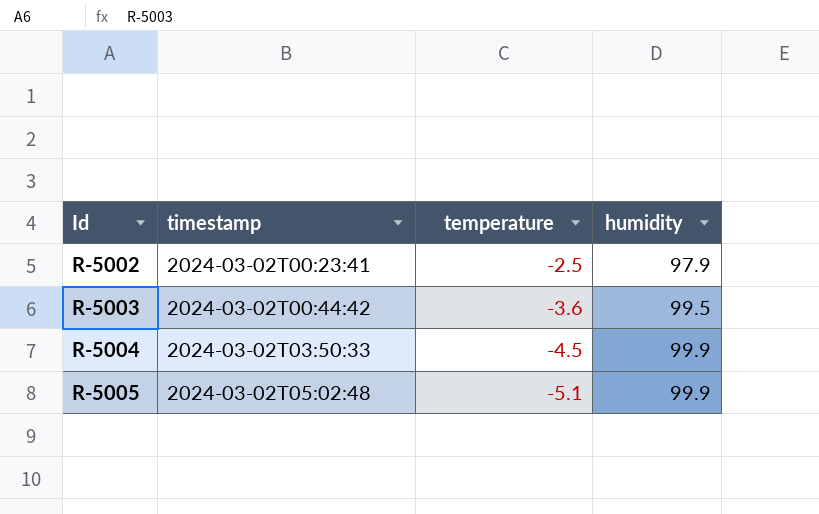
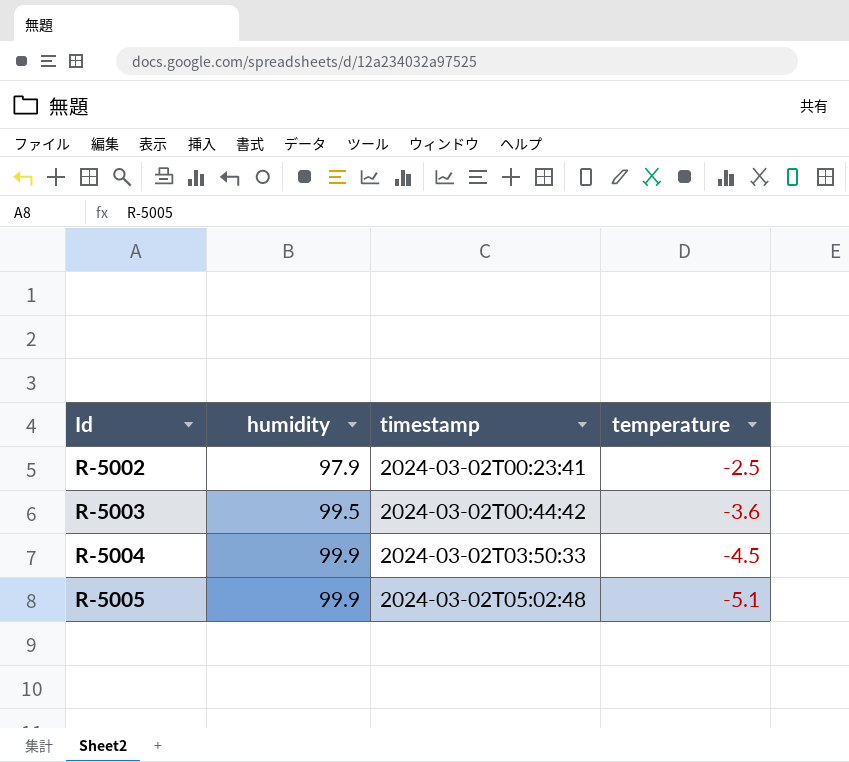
column humidity | position: 4 -> 2

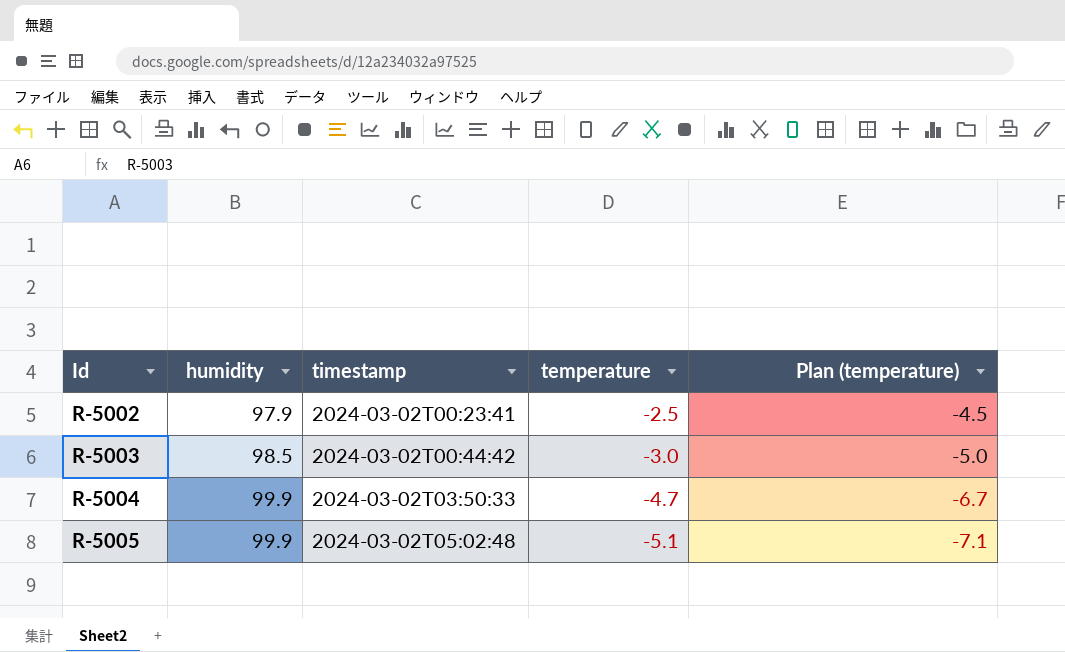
column Plan (temperature) | formula: none -> [temperature] - 2
R-5003 | humidity: 99.5 -> 98.5
R-5003 | temperature: -3.6 -> -3.0
R-5004 | temperature: -4.5 -> -4.7

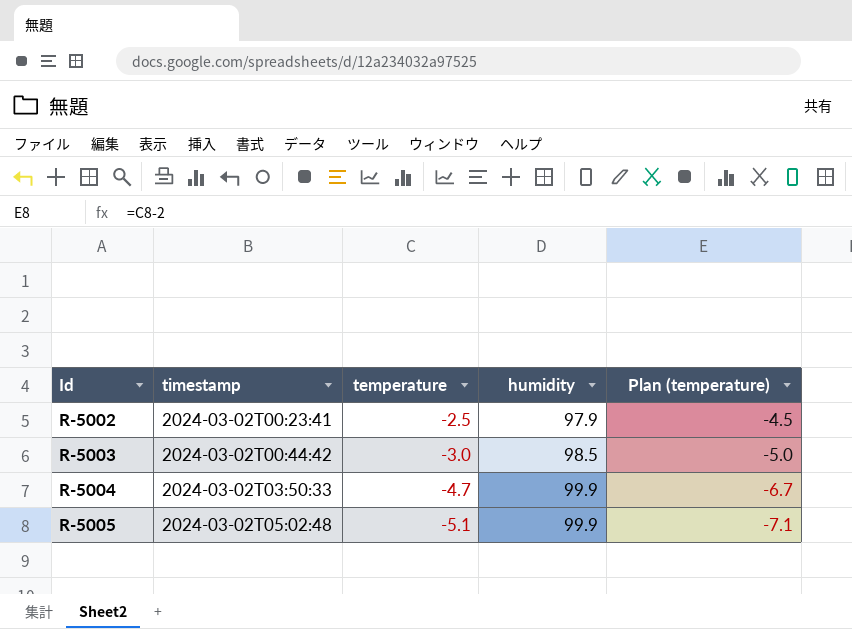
column humidity | position: 2 -> 4

